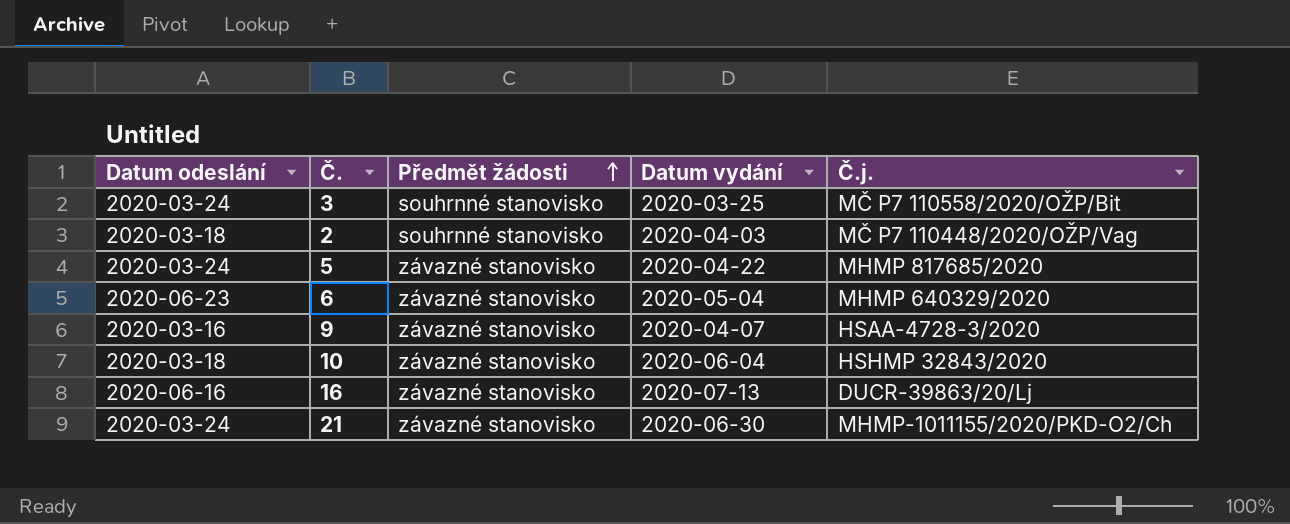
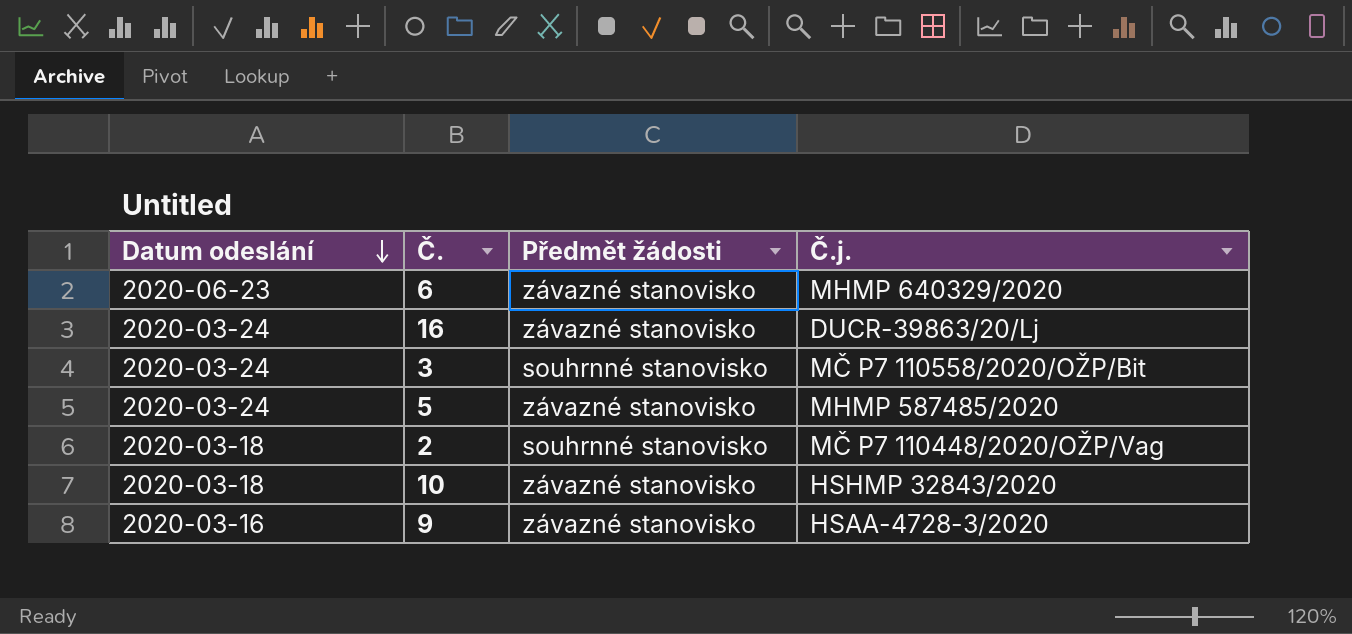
row order: Předmět žádosti ascending -> Datum odeslání descending
column Datum vydání | position: 4 -> none
row 21: 2020-03-24 | závazné stanovisko | 2020-06-30 | MHMP-1011155/2020/PKD-O2/Ch -> none
16 | Datum odeslání: 2020-06-16 -> 2020-03-24
5 | Č.j.: MHMP 817685/2020 -> MHMP 587485/2020

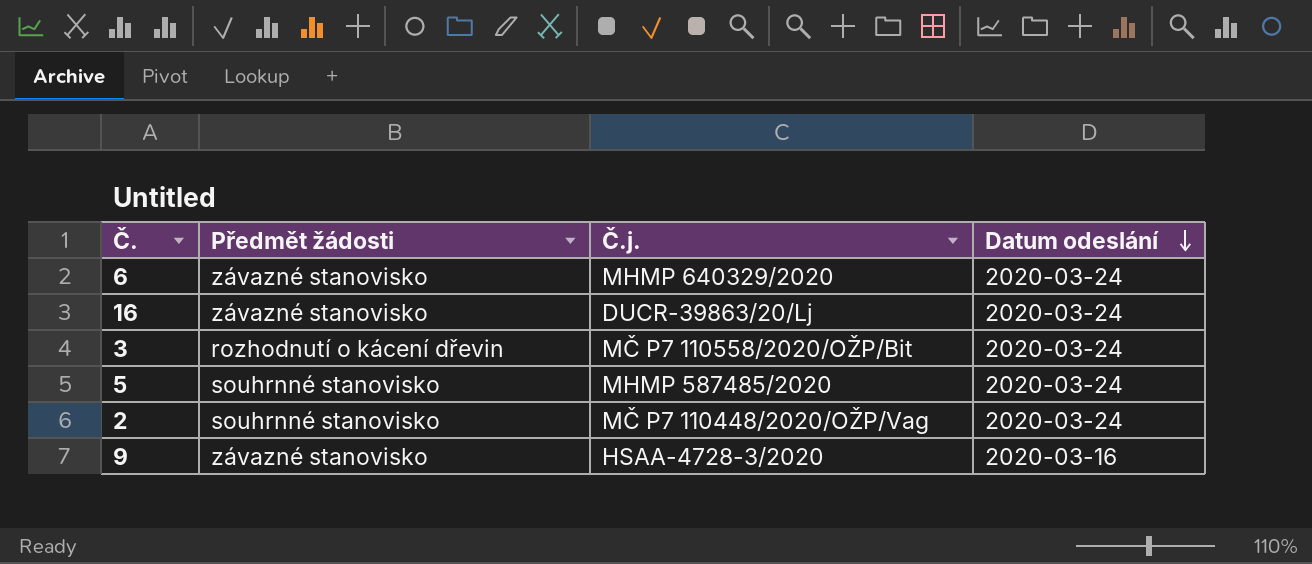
column Datum odeslání | position: 1 -> 4
row 10: 2020-03-18 | závazné stanovisko | HSHMP 32843/2020 -> none
6 | Datum odeslání: 2020-06-23 -> 2020-03-24
3 | Předmět žádosti: souhrnné stanovisko -> rozhodnutí o kácení dřevin
5 | Předmět žádosti: závazné stanovisko -> souhrnné stanovisko
2 | Datum odeslání: 2020-03-18 -> 2020-03-24

